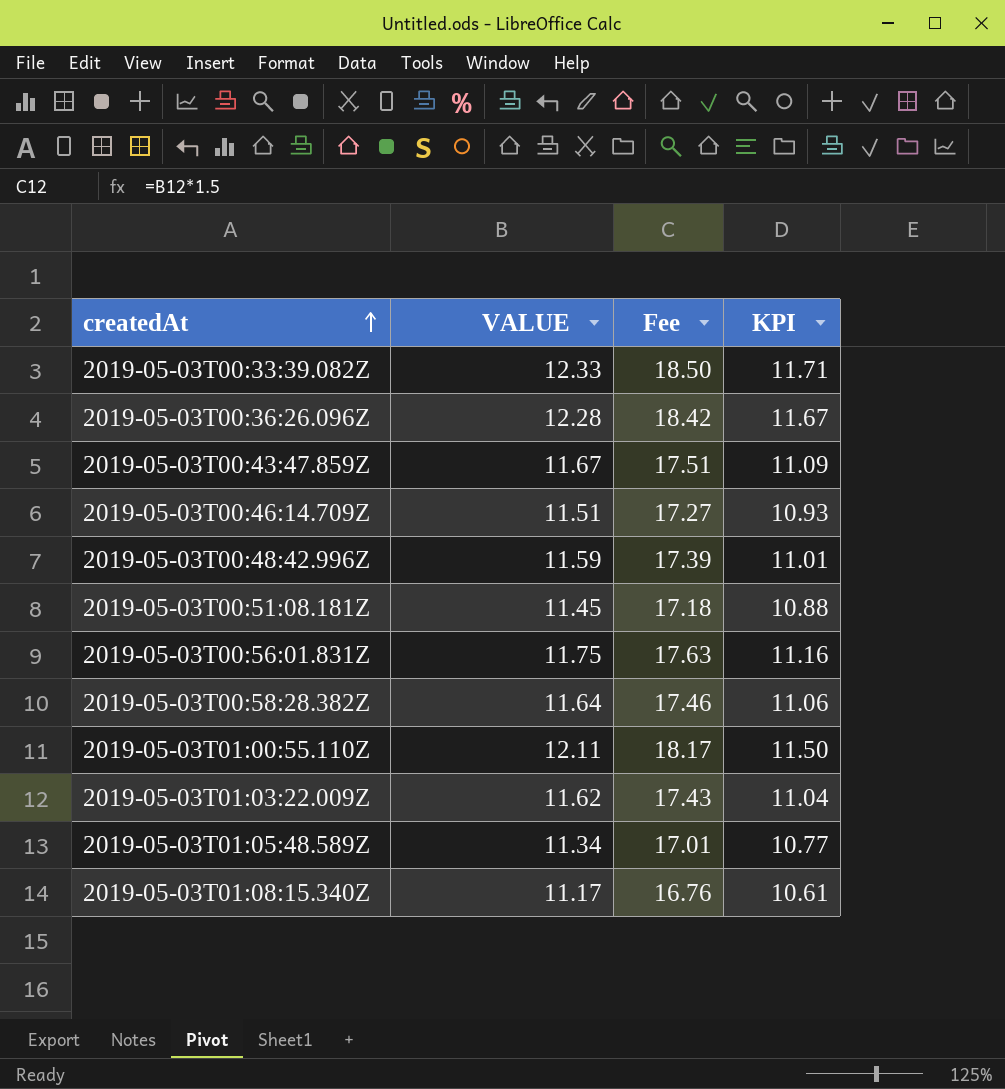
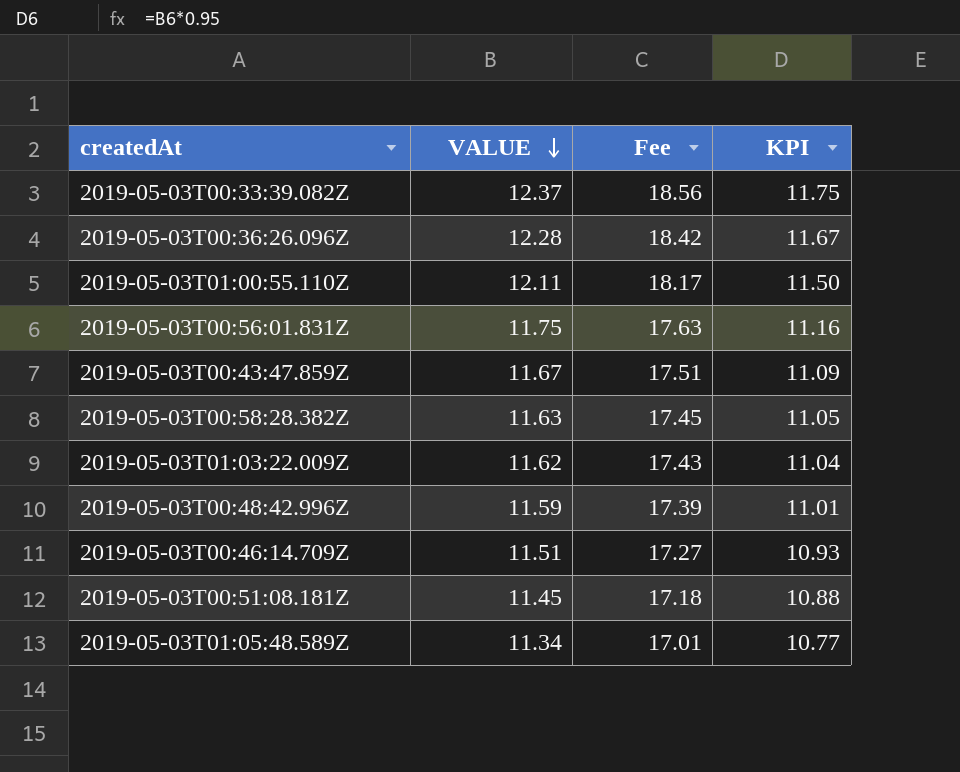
row order: createdAt ascending -> VALUE descending
row 2019-05-03T01:08:15.340Z: 11.17 | 16.76 | 10.61 -> none
2019-05-03T00:33:39.082Z | VALUE: 12.33 -> 12.37
2019-05-03T00:33:39.082Z | Fee: 18.50 -> 18.56
2019-05-03T00:33:39.082Z | KPI: 11.71 -> 11.75
2019-05-03T00:58:28.382Z | VALUE: 11.64 -> 11.63
2019-05-03T00:58:28.382Z | Fee: 17.46 -> 17.45
2019-05-03T00:58:28.382Z | KPI: 11.06 -> 11.05

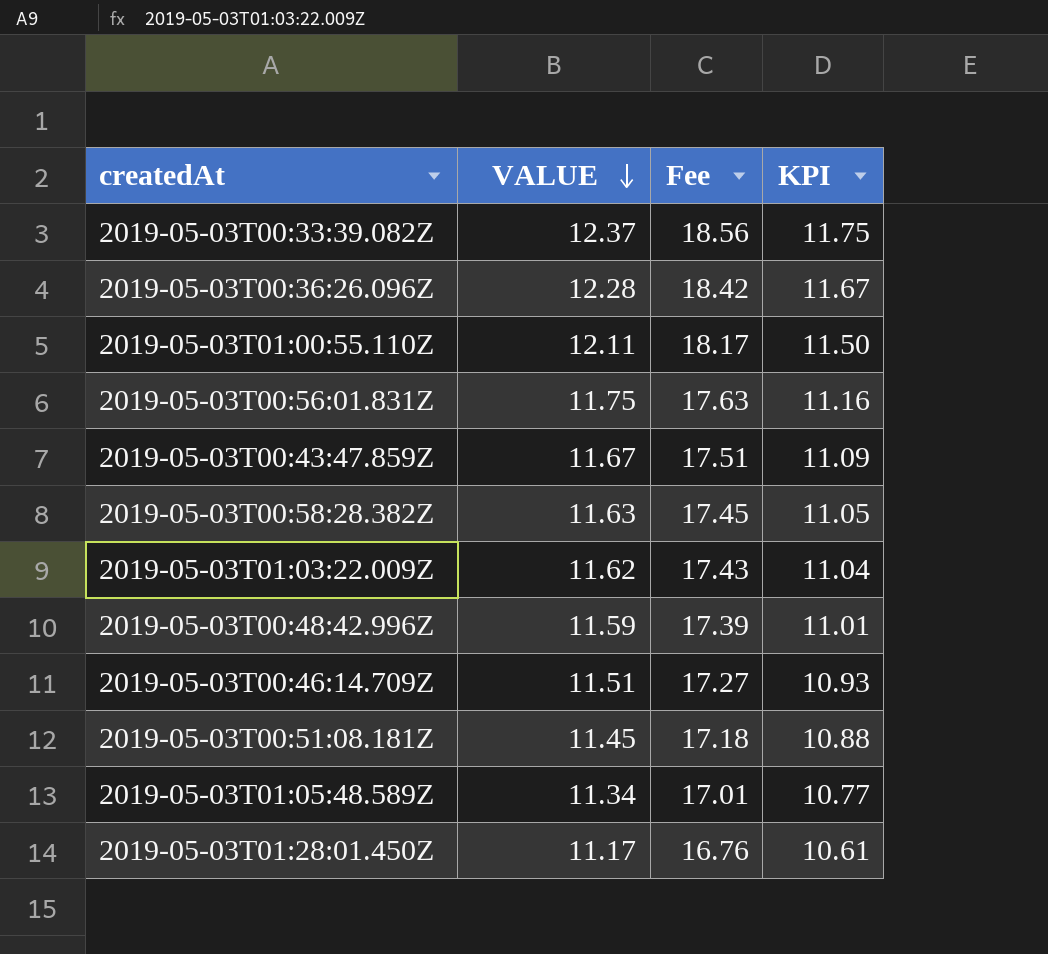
row 2019-05-03T01:28:01.450Z: none -> 11.17 | 16.76 | 10.61

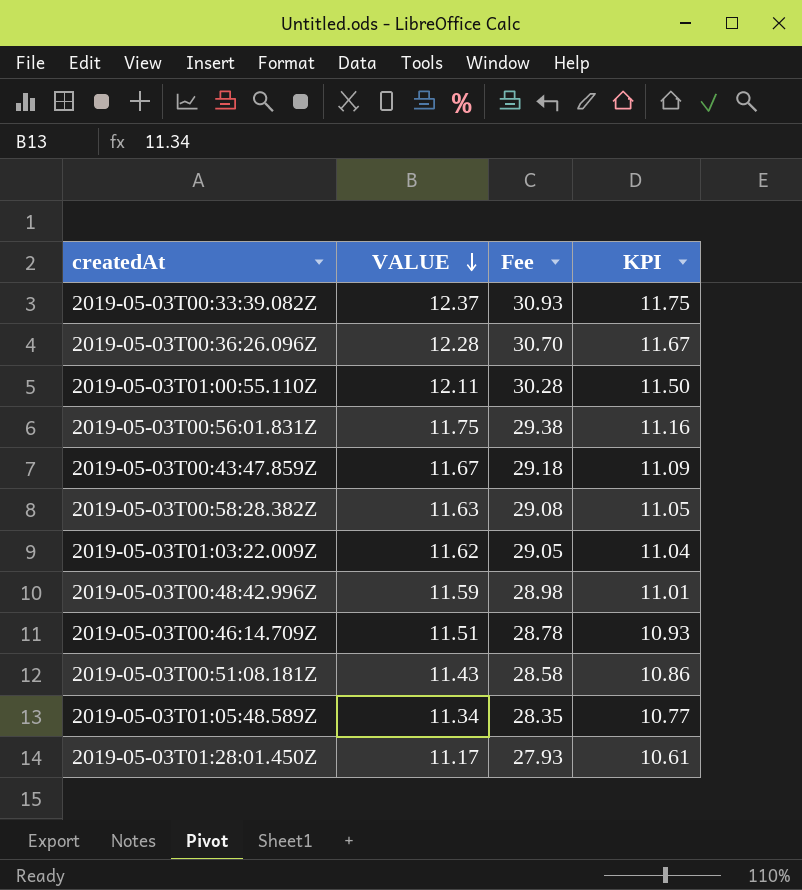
column Fee | formula: [VALUE] * 1.5 -> [VALUE] * 2.5
2019-05-03T00:51:08.181Z | VALUE: 11.45 -> 11.43
2019-05-03T00:51:08.181Z | KPI: 10.88 -> 10.86

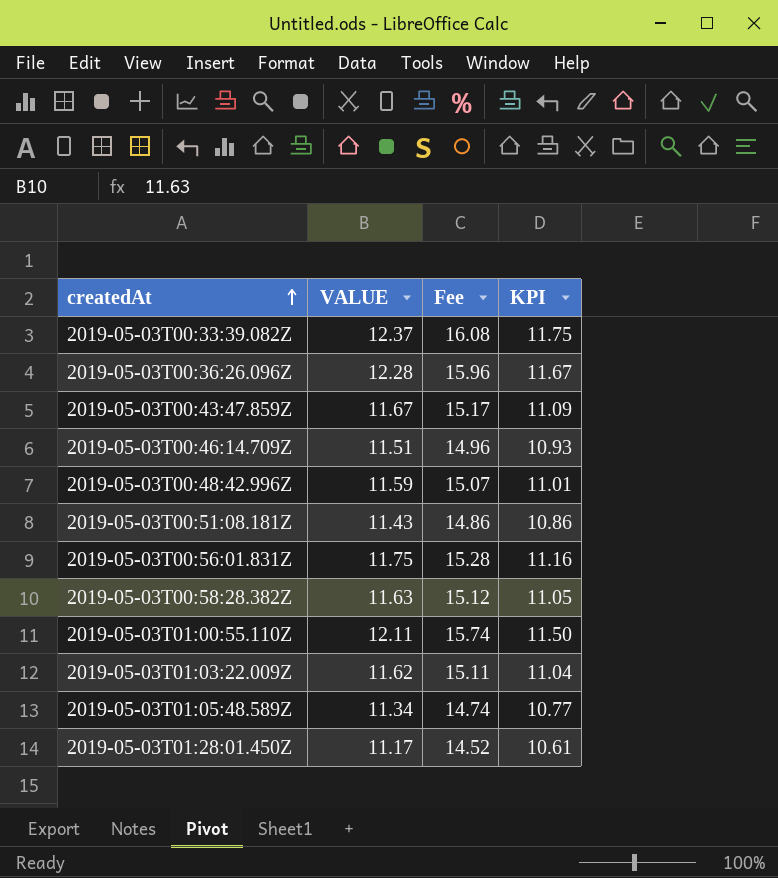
row order: VALUE descending -> createdAt ascending
column Fee | formula: [VALUE] * 2.5 -> [VALUE] * 1.3

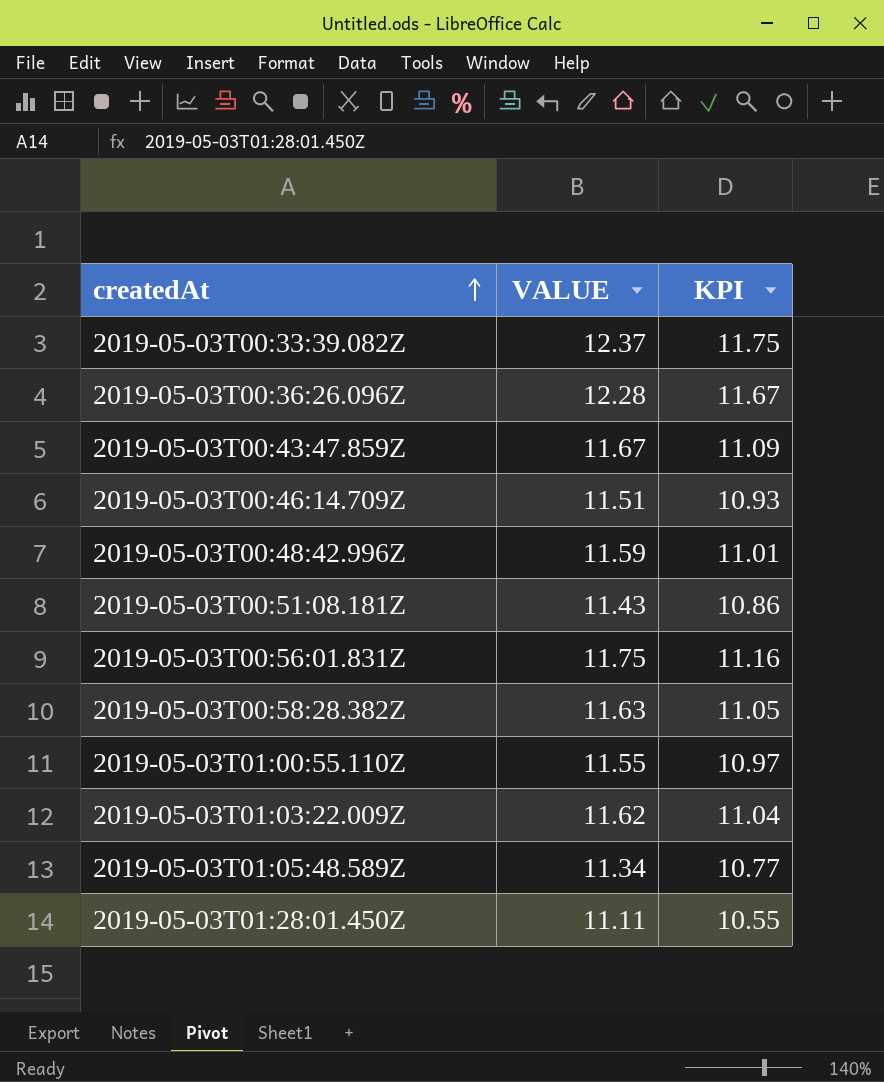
column Fee | formula: [VALUE] * 1.3 -> none
2019-05-03T01:00:55.110Z | VALUE: 12.11 -> 11.55
2019-05-03T01:00:55.110Z | KPI: 11.50 -> 10.97
2019-05-03T01:28:01.450Z | VALUE: 11.17 -> 11.11
2019-05-03T01:28:01.450Z | KPI: 10.61 -> 10.55

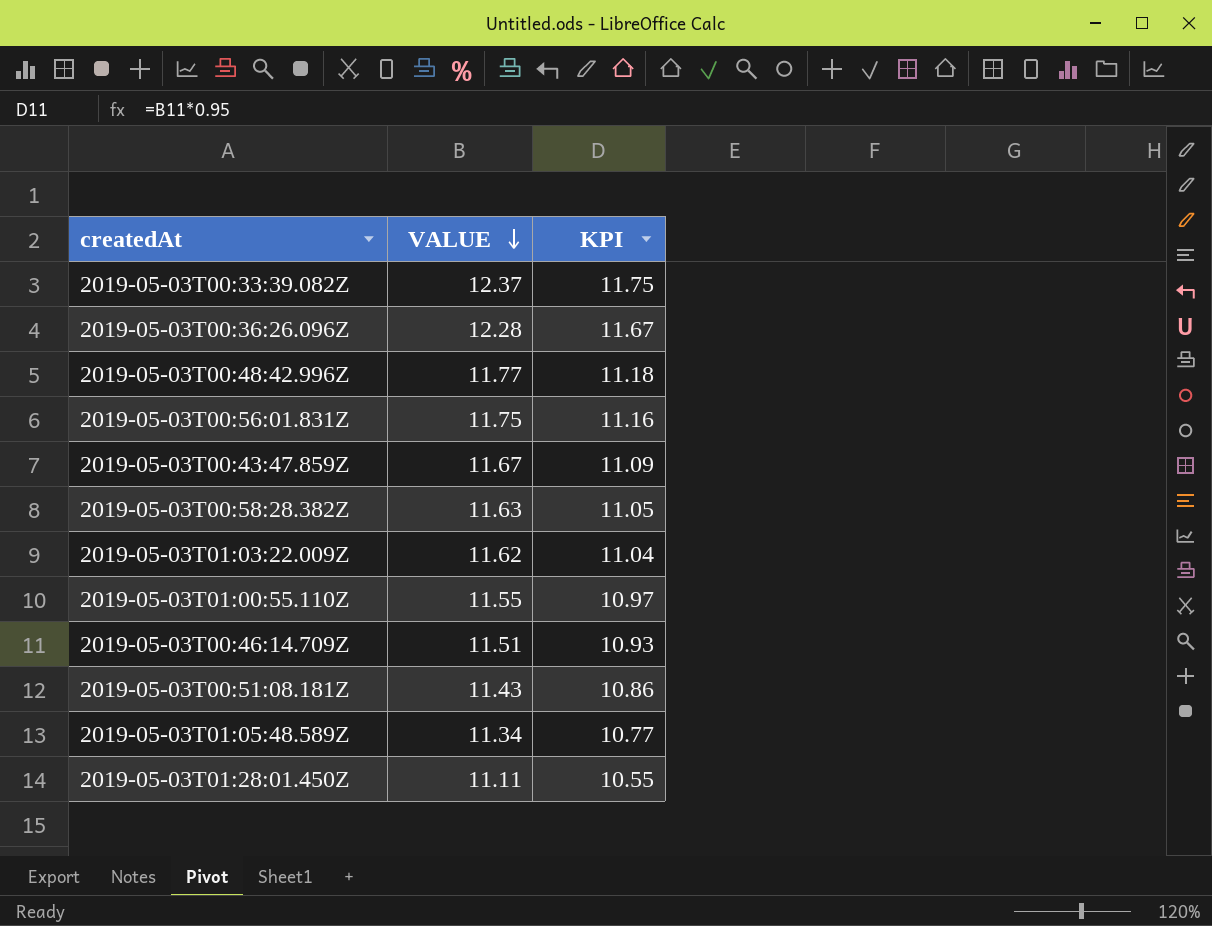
row order: createdAt ascending -> VALUE descending
2019-05-03T00:48:42.996Z | VALUE: 11.59 -> 11.77
2019-05-03T00:48:42.996Z | KPI: 11.01 -> 11.18

